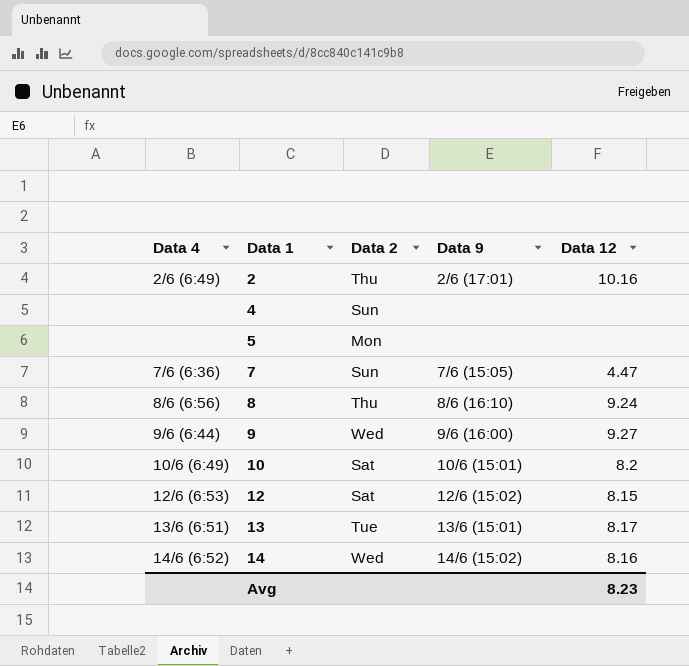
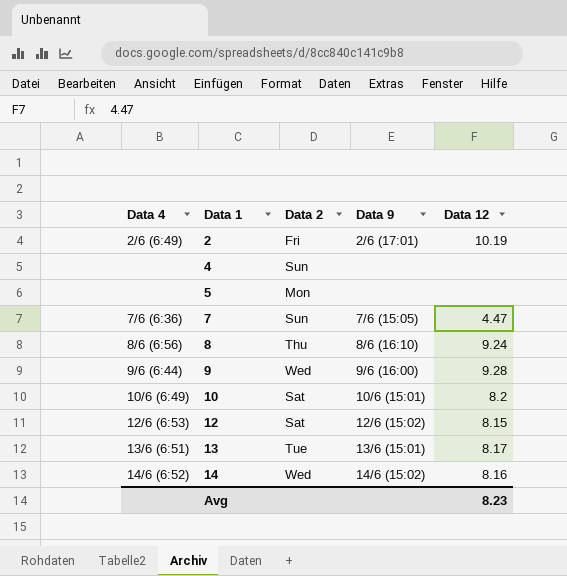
2 | Data 2: Thu -> Fri
2 | Data 12: 10.16 -> 10.19
9 | Data 12: 9.27 -> 9.28

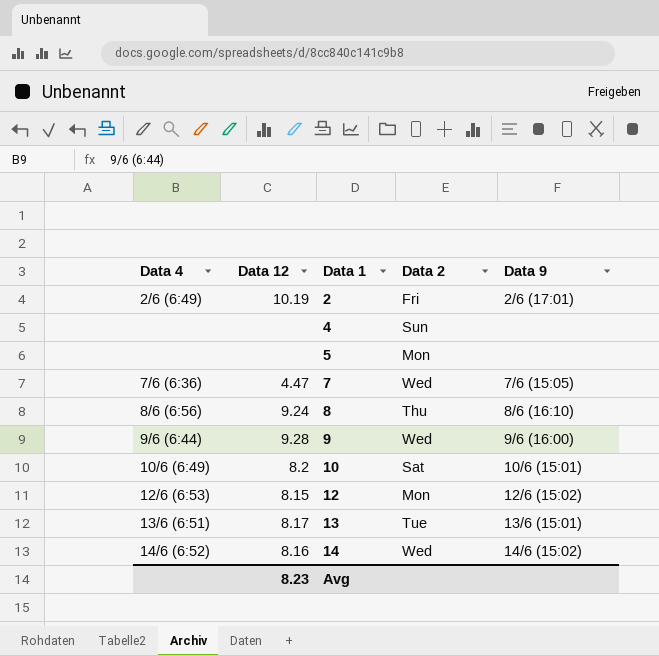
column Data 12 | position: 5 -> 2
7 | Data 2: Sun -> Wed
12 | Data 2: Sat -> Mon

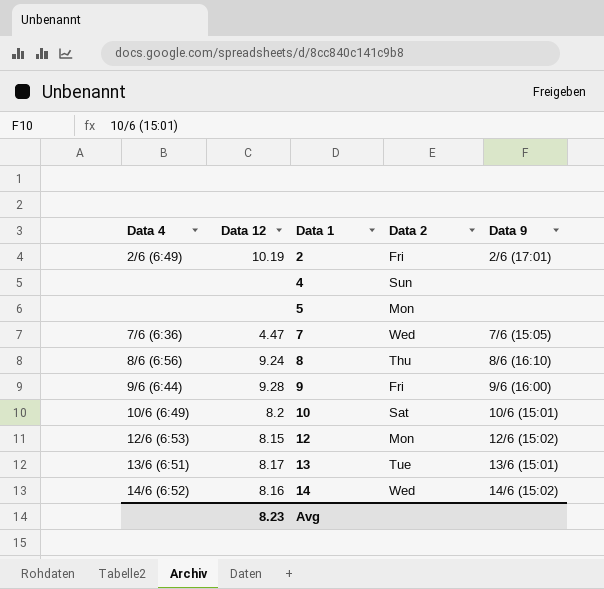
9 | Data 2: Wed -> Fri

